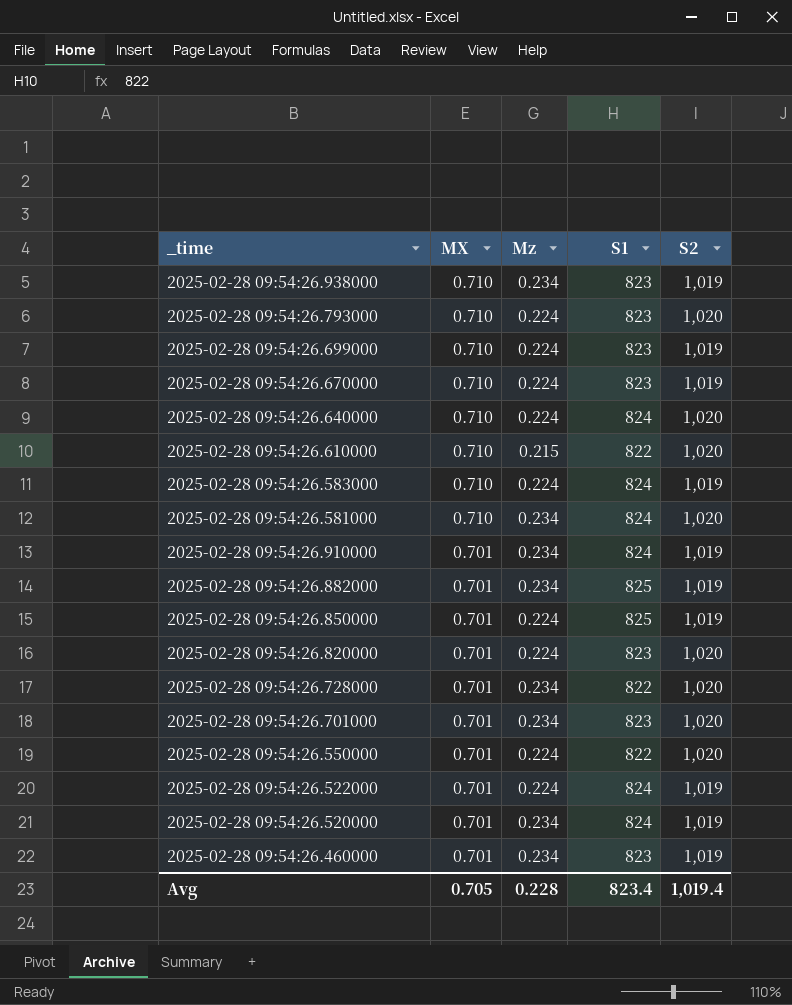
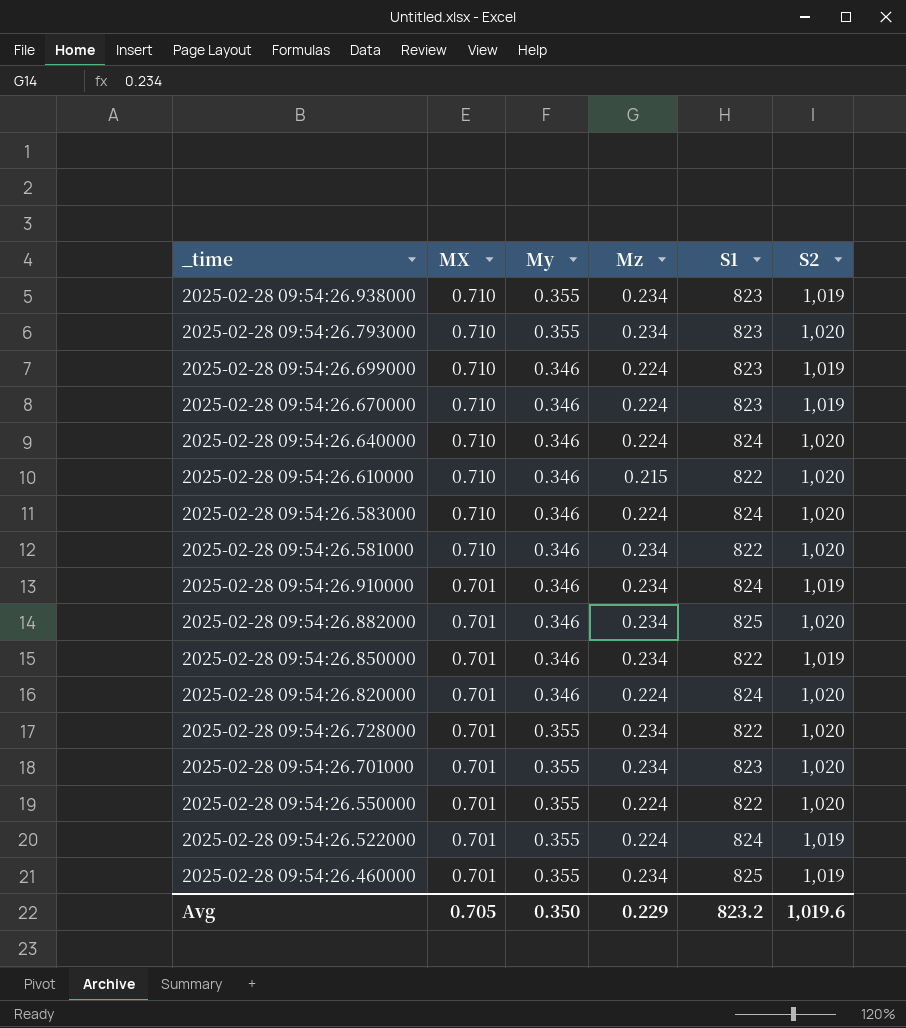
column My | position: none -> 3
row 2025-02-28 09:54:26.520000: 0.701 | 0.234 | 824 | 1,019 -> none
2025-02-28 09:54:26.793000 | Mz: 0.224 -> 0.234
2025-02-28 09:54:26.583000 | S2: 1,019 -> 1,020
2025-02-28 09:54:26.581000 | S1: 824 -> 822
2025-02-28 09:54:26.882000 | S2: 1,019 -> 1,020
2025-02-28 09:54:26.850000 | Mz: 0.224 -> 0.234
2025-02-28 09:54:26.850000 | S1: 825 -> 822
2025-02-28 09:54:26.820000 | S1: 823 -> 824
2025-02-28 09:54:26.460000 | S1: 823 -> 825
Avg | Mz: 0.228 -> 0.229
Avg | S1: 823.4 -> 823.2
Avg | S2: 1,019.4 -> 1,019.6

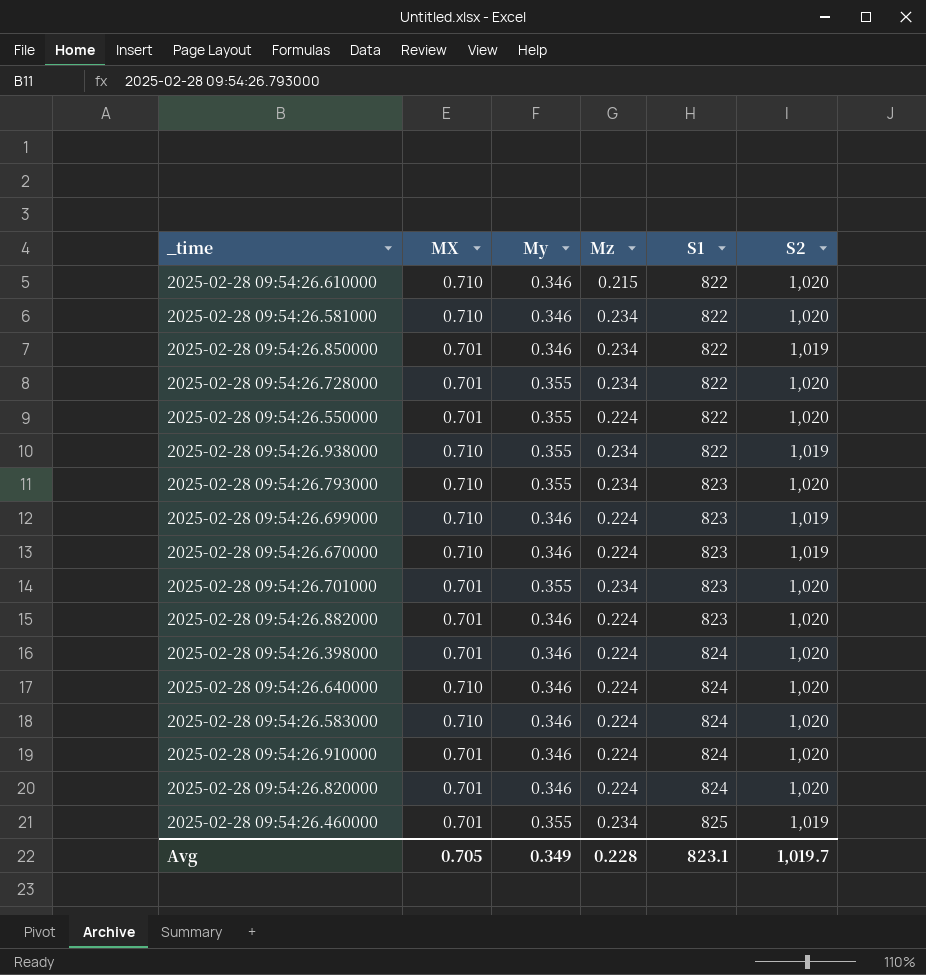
row order: MX descending -> S1 ascending
row 2025-02-28 09:54:26.522000: 0.701 | 0.355 | 0.224 | 824 | 1,019 -> none
2025-02-28 09:54:26.938000 | S1: 823 -> 822
2025-02-28 09:54:26.882000 | Mz: 0.234 -> 0.224
2025-02-28 09:54:26.882000 | S1: 825 -> 823
row 2025-02-28 09:54:26.398000: none -> 0.701 | 0.346 | 0.224 | 824 | 1,020
2025-02-28 09:54:26.910000 | Mz: 0.234 -> 0.224
2025-02-28 09:54:26.910000 | S2: 1,019 -> 1,020
Avg | My: 0.350 -> 0.349
Avg | Mz: 0.229 -> 0.228
Avg | S1: 823.2 -> 823.1
Avg | S2: 1,019.6 -> 1,019.7

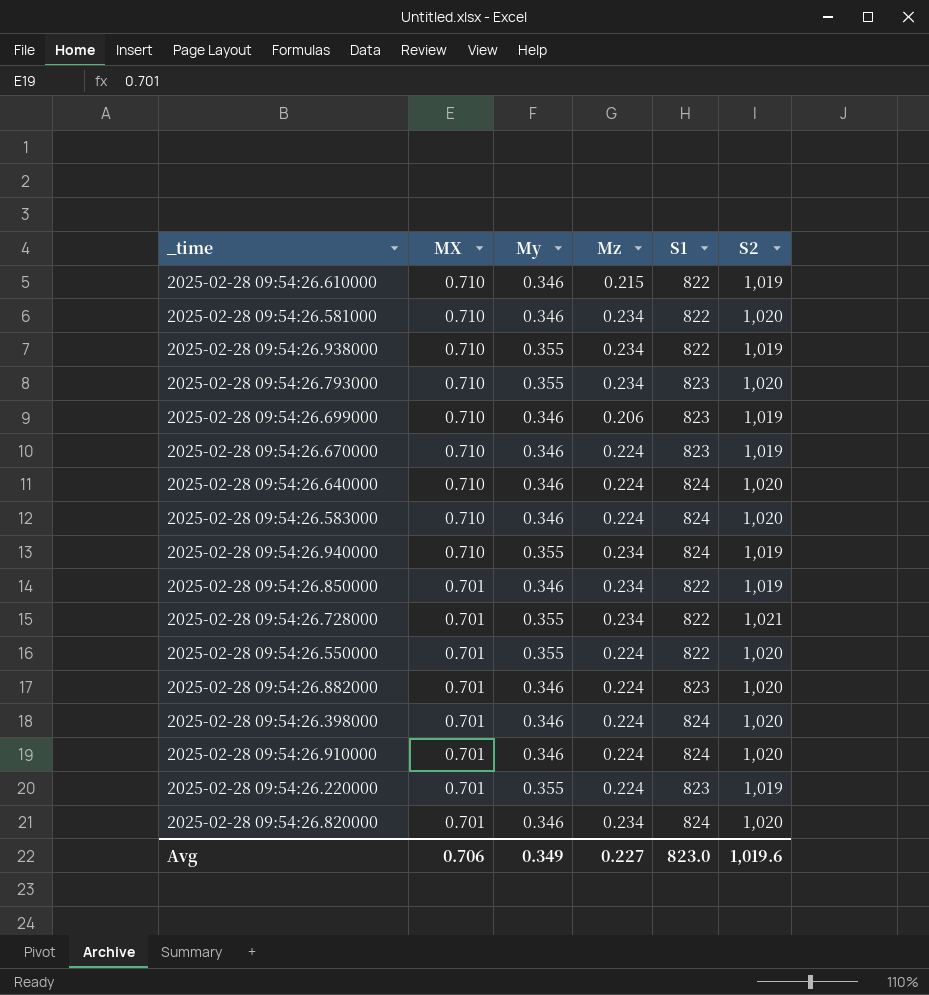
row order: S1 ascending -> MX descending
row 2025-02-28 09:54:26.701000: 0.701 | 0.355 | 0.234 | 823 | 1,020 -> none
row 2025-02-28 09:54:26.460000: 0.701 | 0.355 | 0.234 | 825 | 1,019 -> none
2025-02-28 09:54:26.610000 | S2: 1,020 -> 1,019
2025-02-28 09:54:26.699000 | Mz: 0.224 -> 0.206
row 2025-02-28 09:54:26.940000: none -> 0.710 | 0.355 | 0.234 | 824 | 1,019
2025-02-28 09:54:26.728000 | S2: 1,020 -> 1,021
row 2025-02-28 09:54:26.220000: none -> 0.701 | 0.355 | 0.224 | 823 | 1,019
2025-02-28 09:54:26.820000 | Mz: 0.224 -> 0.234
Avg | MX: 0.705 -> 0.706
Avg | Mz: 0.228 -> 0.227
Avg | S1: 823.1 -> 823.0
Avg | S2: 1,019.7 -> 1,019.6

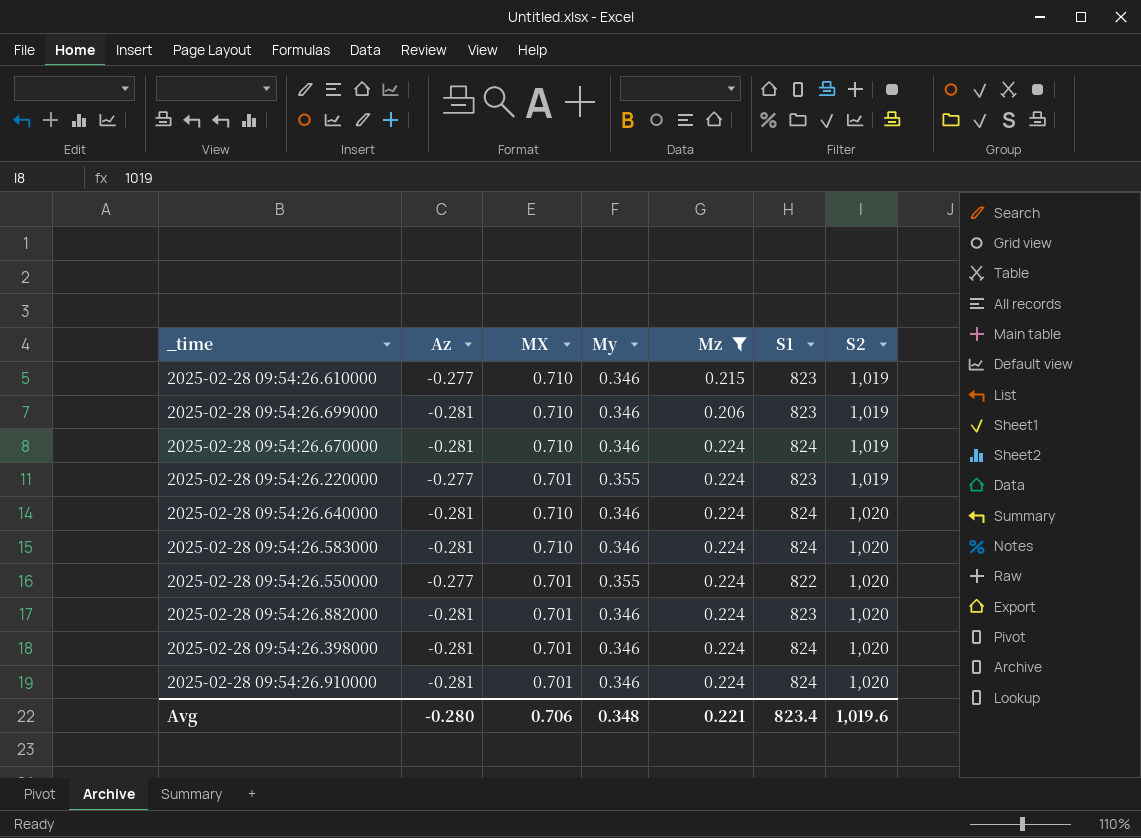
filter: none -> Mz != 0.234
row order: MX descending -> S2 ascending
column Az | position: none -> 2
2025-02-28 09:54:26.610000 | S1: 822 -> 823
2025-02-28 09:54:26.670000 | S1: 823 -> 824
Avg | My: 0.349 -> 0.348
Avg | Mz: 0.227 -> 0.221
Avg | S1: 823.0 -> 823.4

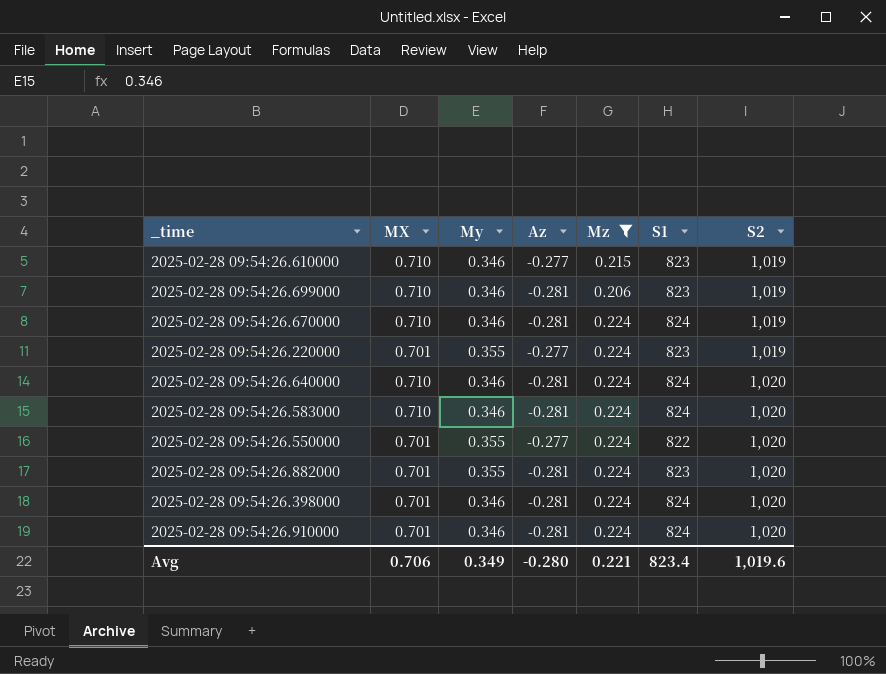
column Az | position: 2 -> 4
2025-02-28 09:54:26.882000 | My: 0.346 -> 0.355
Avg | My: 0.348 -> 0.349

